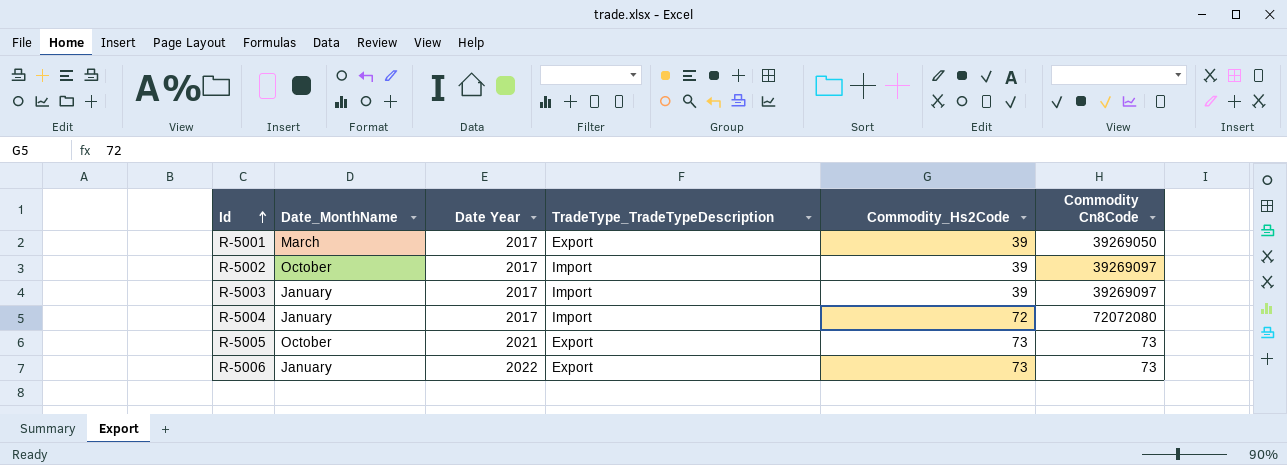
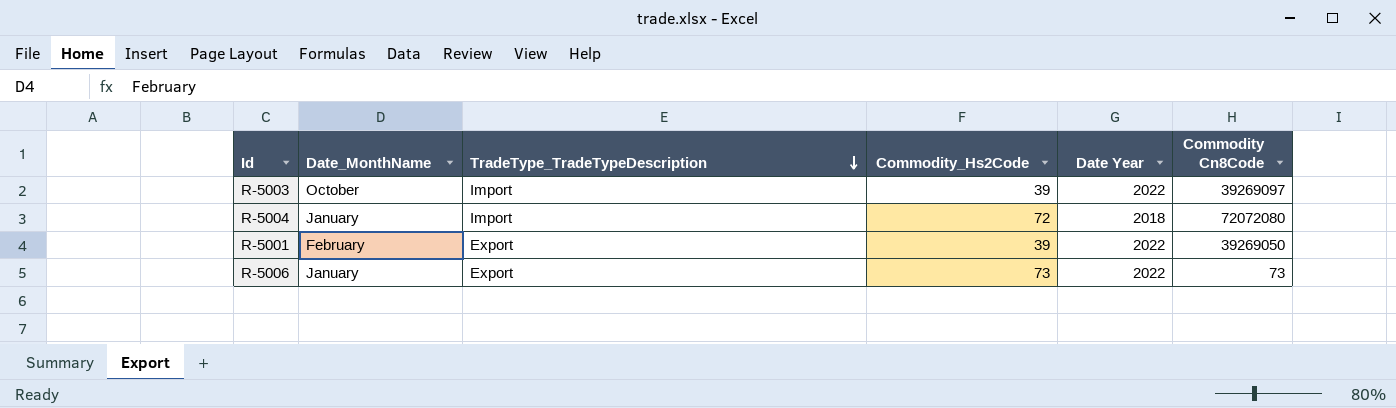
row order: Id ascending -> TradeType_TradeTypeDescription descending
column Date Year | position: 3 -> 5
row R-5002: October | 2017 | Import | 39 | 39269097 -> none
row R-5005: October | 2021 | Export | 73 | 73 -> none
R-5003 | Date_MonthName: January -> October
R-5003 | Date Year: 2017 -> 2022
R-5004 | Date Year: 2017 -> 2018
R-5001 | Date_MonthName: March -> February
R-5001 | Date Year: 2017 -> 2022

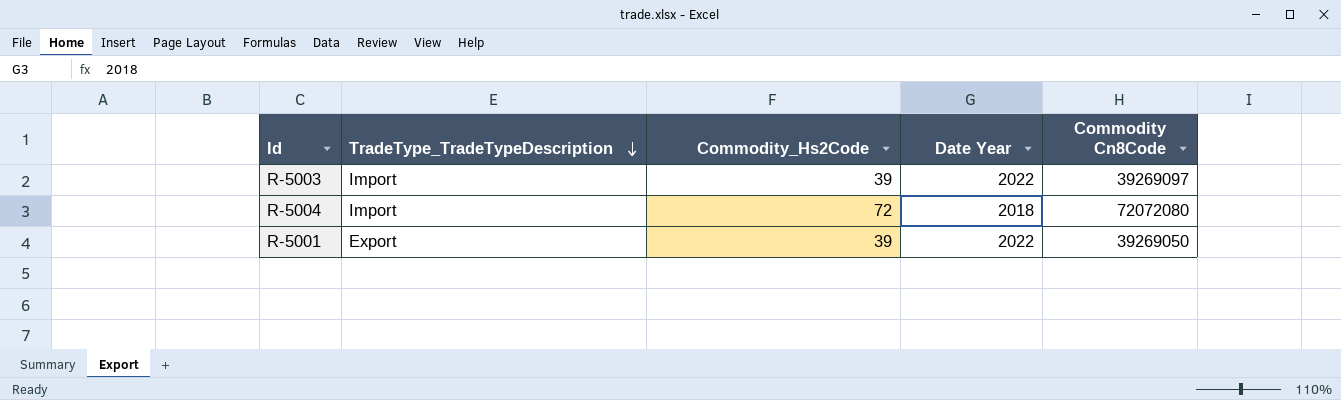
column Date_MonthName | position: 2 -> none
row R-5006: January | Export | 73 | 2022 | 73 -> none

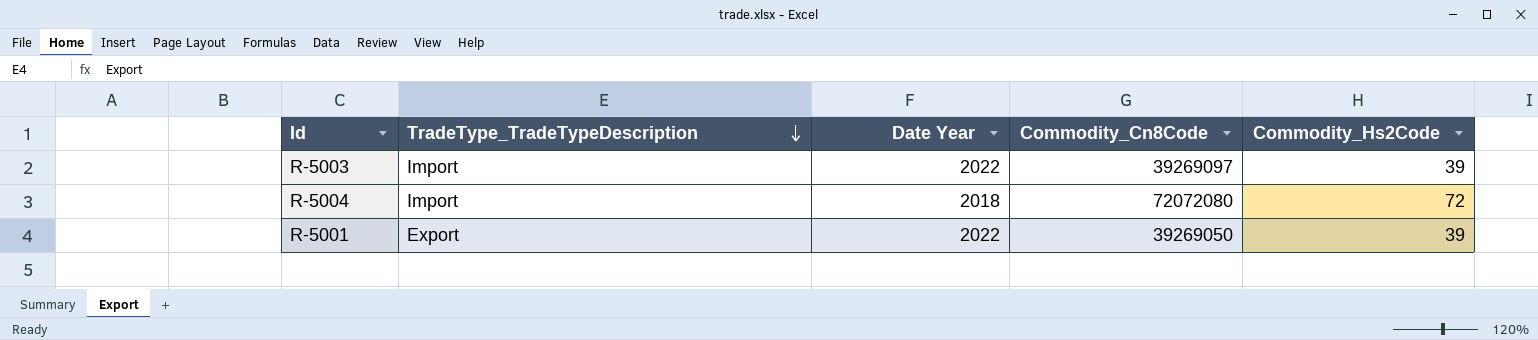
column name: Commodity Cn8Code -> Commodity_Cn8Code
column Commodity_Hs2Code | position: 3 -> 5

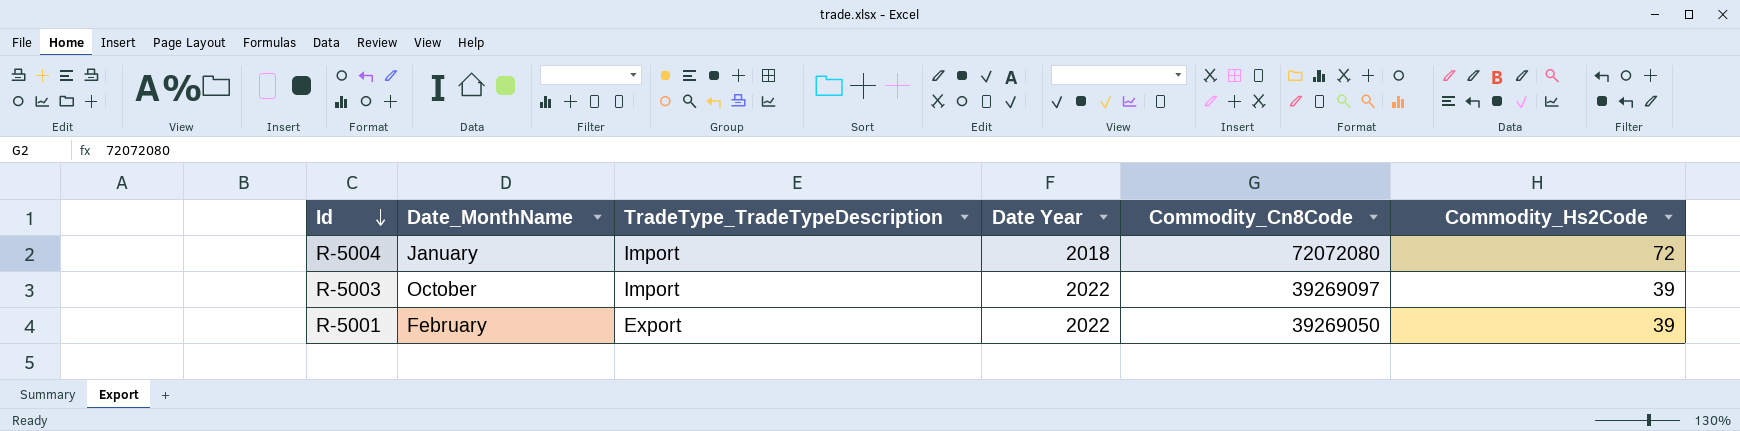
row order: TradeType_TradeTypeDescription descending -> Id descending
column Date_MonthName | position: none -> 2

